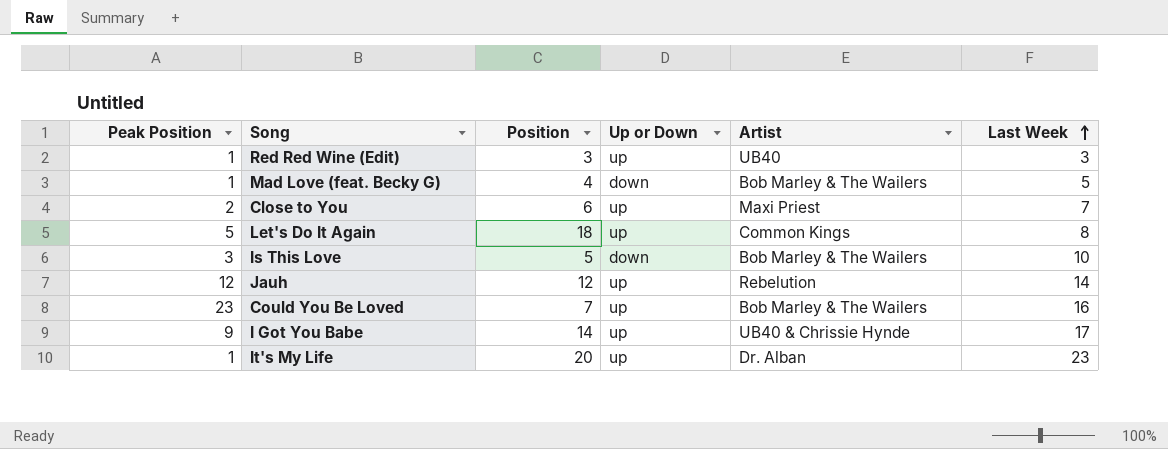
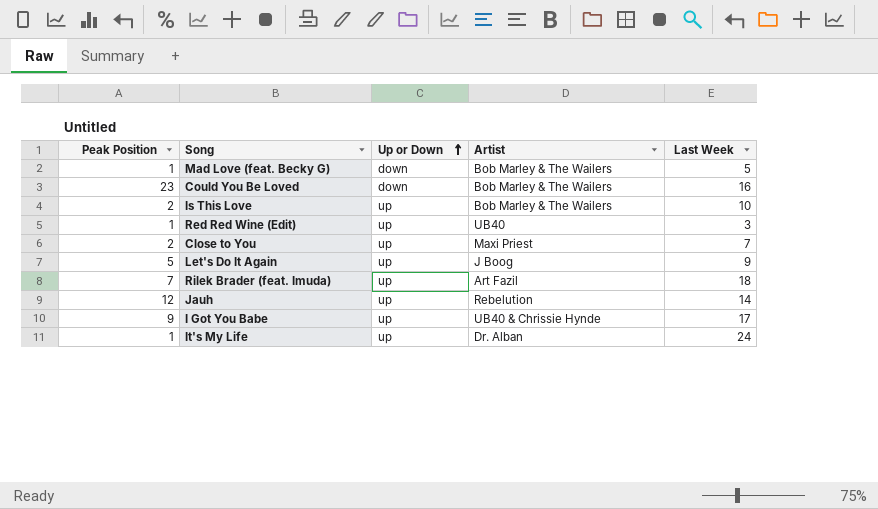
row order: Last Week ascending -> Up or Down ascending
column Position | position: 3 -> none
Could You Be Loved | Up or Down: up -> down
Is This Love | Peak Position: 3 -> 2
Is This Love | Up or Down: down -> up
Let's Do It Again | Artist: Common Kings -> J Boog
Let's Do It Again | Last Week: 8 -> 9
row Rilek Brader (feat. Imuda): none -> 7 | up | Art Fazil | 18
It's My Life | Last Week: 23 -> 24

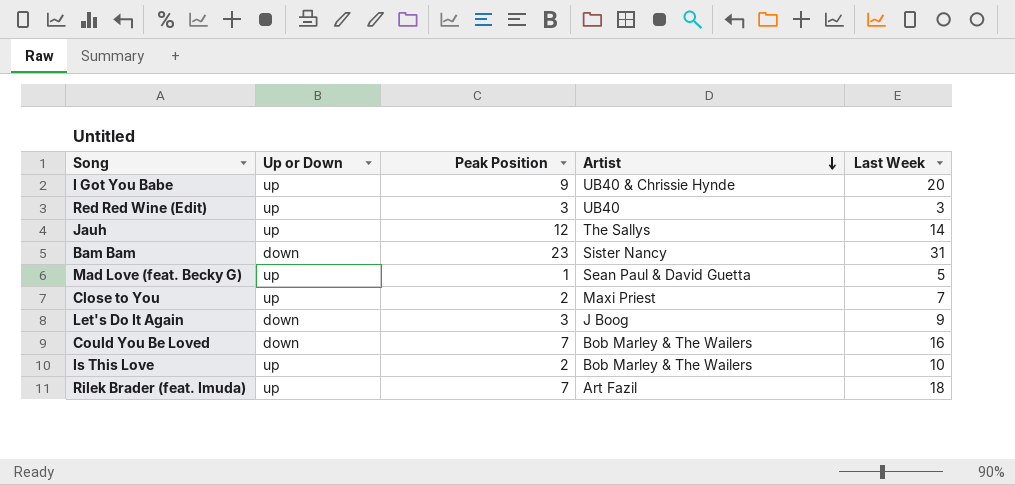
row order: Up or Down ascending -> Artist descending
column Peak Position | position: 1 -> 3
row It's My Life: 1 | up | Dr. Alban | 24 -> none
I Got You Babe | Last Week: 17 -> 20
Red Red Wine (Edit) | Peak Position: 1 -> 3
Jauh | Artist: Rebelution -> The Sallys
row Bam Bam: none -> down | 23 | Sister Nancy | 31
Mad Love (feat. Becky G) | Up or Down: down -> up
Mad Love (feat. Becky G) | Artist: Bob Marley & The Wailers -> Sean Paul & David Guetta
Let's Do It Again | Up or Down: up -> down
Let's Do It Again | Peak Position: 5 -> 3
Could You Be Loved | Peak Position: 23 -> 7

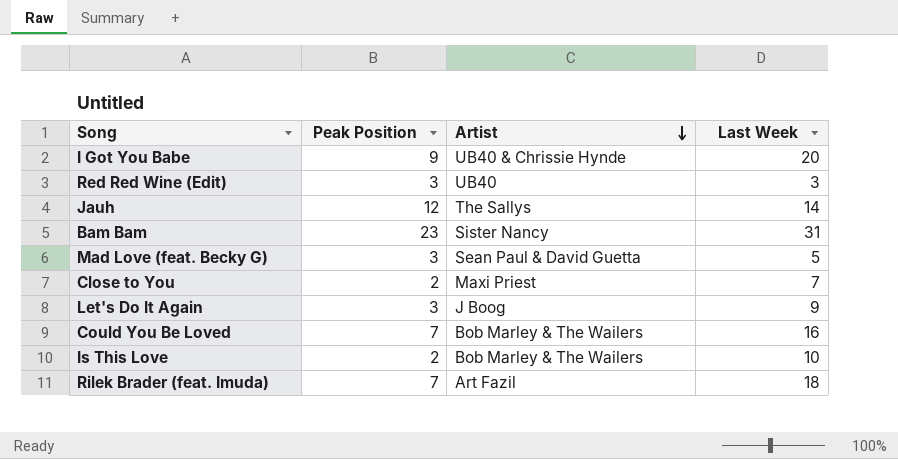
column Up or Down | position: 2 -> none
Mad Love (feat. Becky G) | Peak Position: 1 -> 3

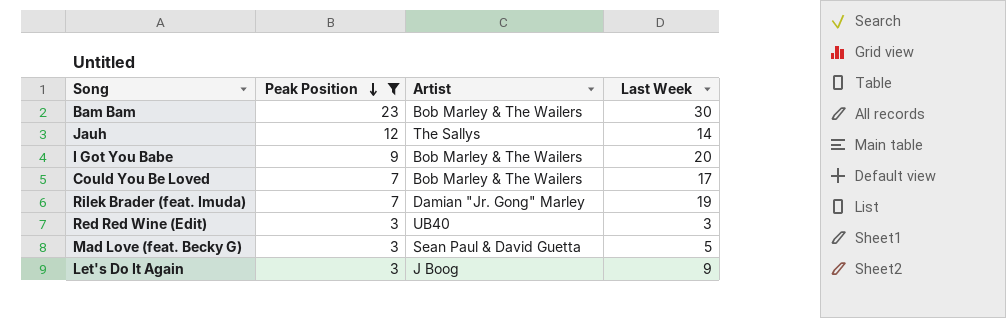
filter: none -> Peak Position != 2
row order: Artist descending -> Peak Position descending
Bam Bam | Artist: Sister Nancy -> Bob Marley & The Wailers
Bam Bam | Last Week: 31 -> 30
I Got You Babe | Artist: UB40 & Chrissie Hynde -> Bob Marley & The Wailers
Could You Be Loved | Last Week: 16 -> 17
Rilek Brader (feat. Imuda) | Artist: Art Fazil -> Damian "Jr. Gong" Marley
Rilek Brader (feat. Imuda) | Last Week: 18 -> 19

